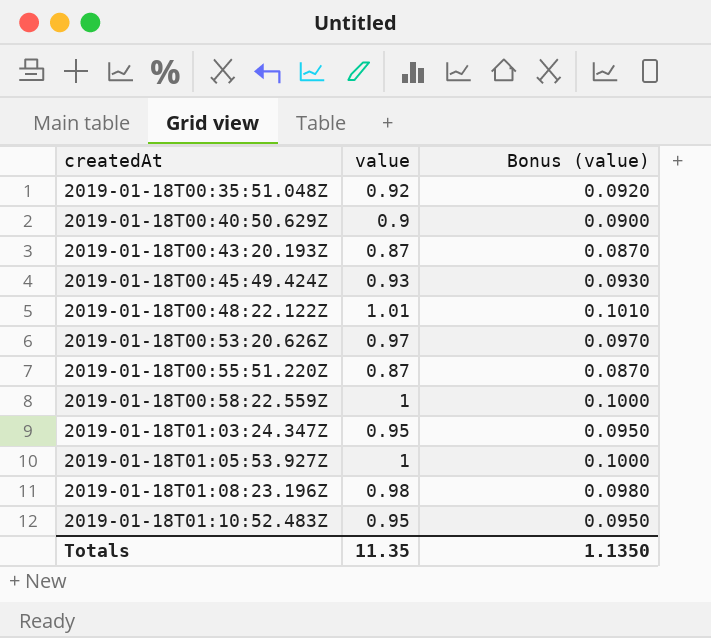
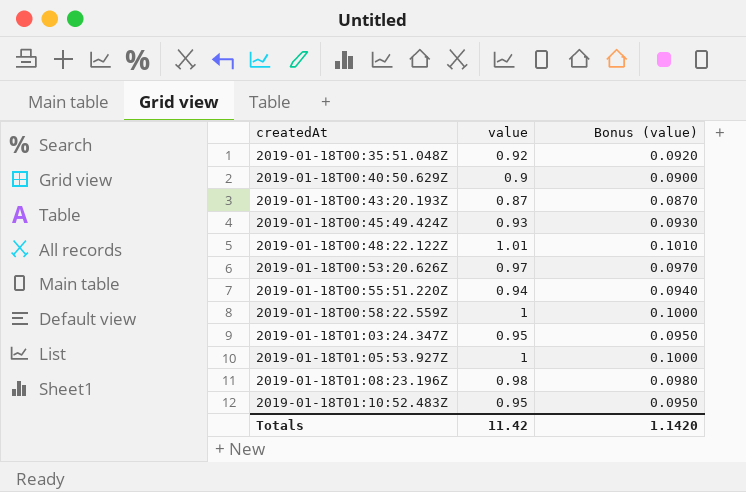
2019-01-18T00:55:51.220Z | value: 0.87 -> 0.94
2019-01-18T00:55:51.220Z | Bonus (value): 0.0870 -> 0.0940
Totals | value: 11.35 -> 11.42
Totals | Bonus (value): 1.1350 -> 1.1420

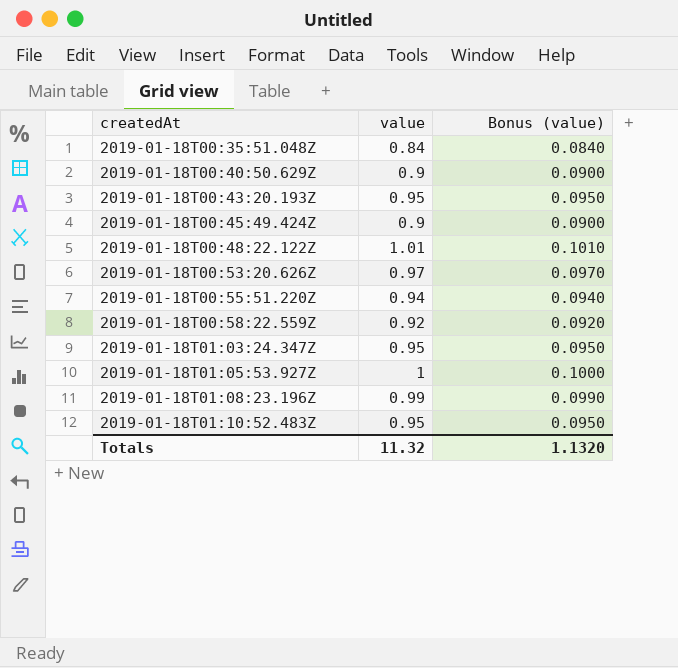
2019-01-18T00:35:51.048Z | value: 0.92 -> 0.84
2019-01-18T00:35:51.048Z | Bonus (value): 0.0920 -> 0.0840
2019-01-18T00:43:20.193Z | value: 0.87 -> 0.95
2019-01-18T00:43:20.193Z | Bonus (value): 0.0870 -> 0.0950
2019-01-18T00:45:49.424Z | value: 0.93 -> 0.9
2019-01-18T00:45:49.424Z | Bonus (value): 0.0930 -> 0.0900
2019-01-18T00:58:22.559Z | value: 1 -> 0.92
2019-01-18T00:58:22.559Z | Bonus (value): 0.1000 -> 0.0920
2019-01-18T01:08:23.196Z | value: 0.98 -> 0.99
2019-01-18T01:08:23.196Z | Bonus (value): 0.0980 -> 0.0990
Totals | value: 11.42 -> 11.32
Totals | Bonus (value): 1.1420 -> 1.1320

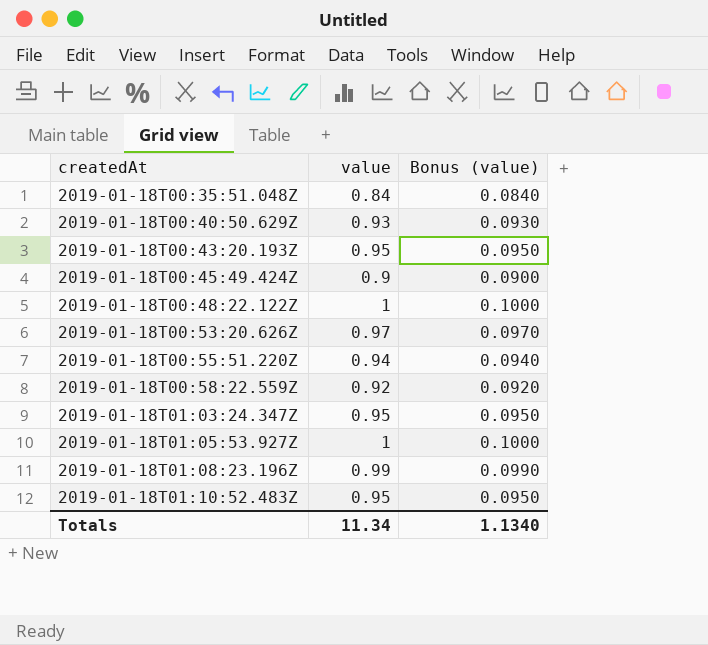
2019-01-18T00:40:50.629Z | value: 0.9 -> 0.93
2019-01-18T00:40:50.629Z | Bonus (value): 0.0900 -> 0.0930
2019-01-18T00:48:22.122Z | value: 1.01 -> 1
2019-01-18T00:48:22.122Z | Bonus (value): 0.1010 -> 0.1000
Totals | value: 11.32 -> 11.34
Totals | Bonus (value): 1.1320 -> 1.1340

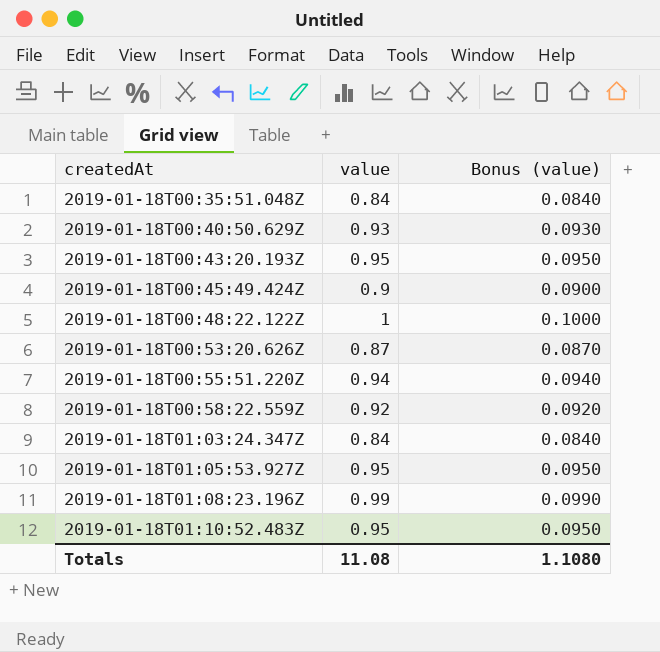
2019-01-18T00:53:20.626Z | value: 0.97 -> 0.87
2019-01-18T00:53:20.626Z | Bonus (value): 0.0970 -> 0.0870
2019-01-18T01:03:24.347Z | value: 0.95 -> 0.84
2019-01-18T01:03:24.347Z | Bonus (value): 0.0950 -> 0.0840
2019-01-18T01:05:53.927Z | value: 1 -> 0.95
2019-01-18T01:05:53.927Z | Bonus (value): 0.1000 -> 0.0950
Totals | value: 11.34 -> 11.08
Totals | Bonus (value): 1.1340 -> 1.1080

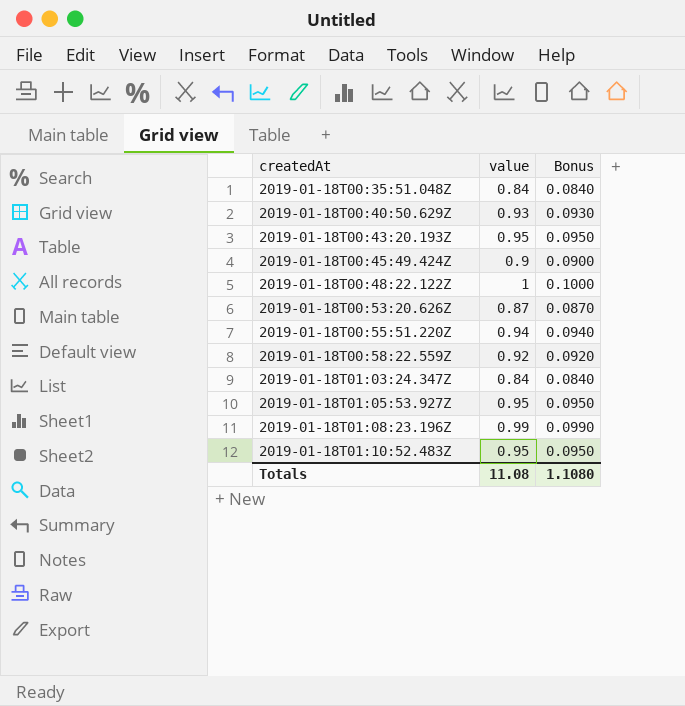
column name: Bonus (value) -> Bonus

